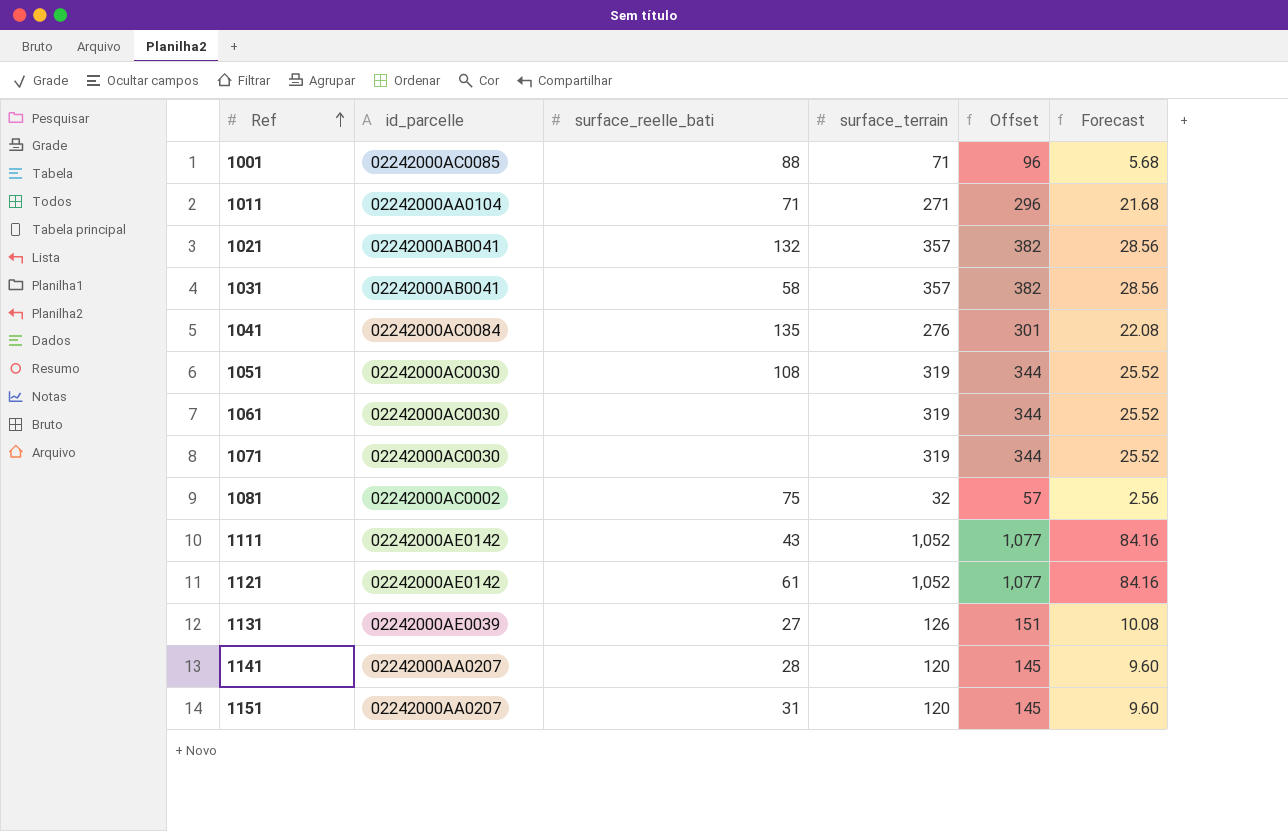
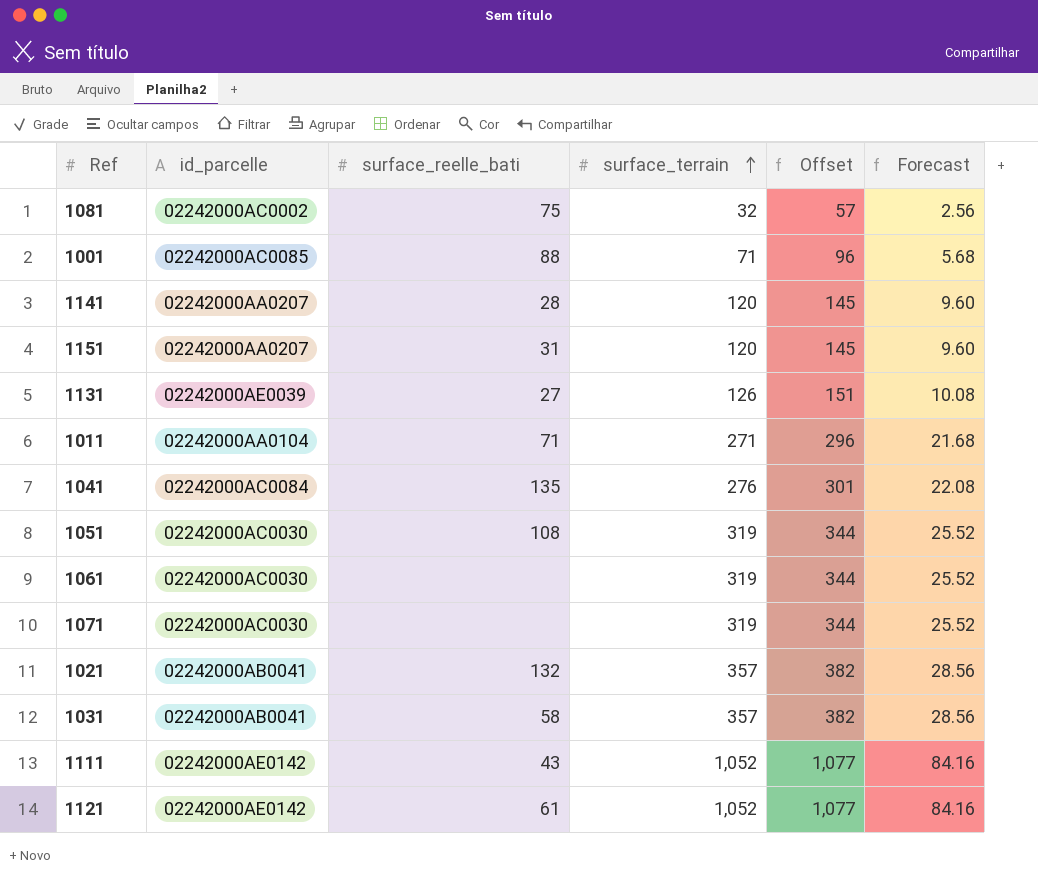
row order: Ref ascending -> surface_terrain ascending

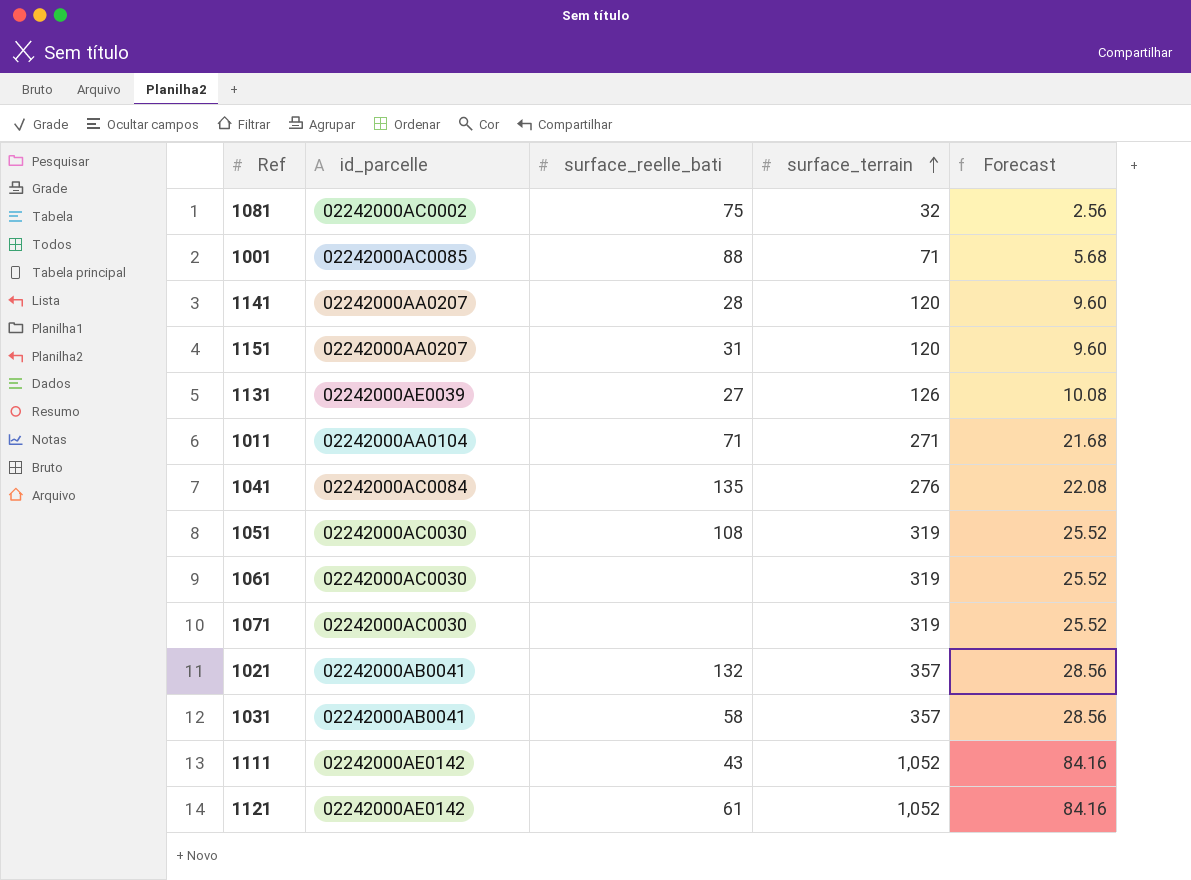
column Offset | formula: [surface_terrain] + 25 -> none

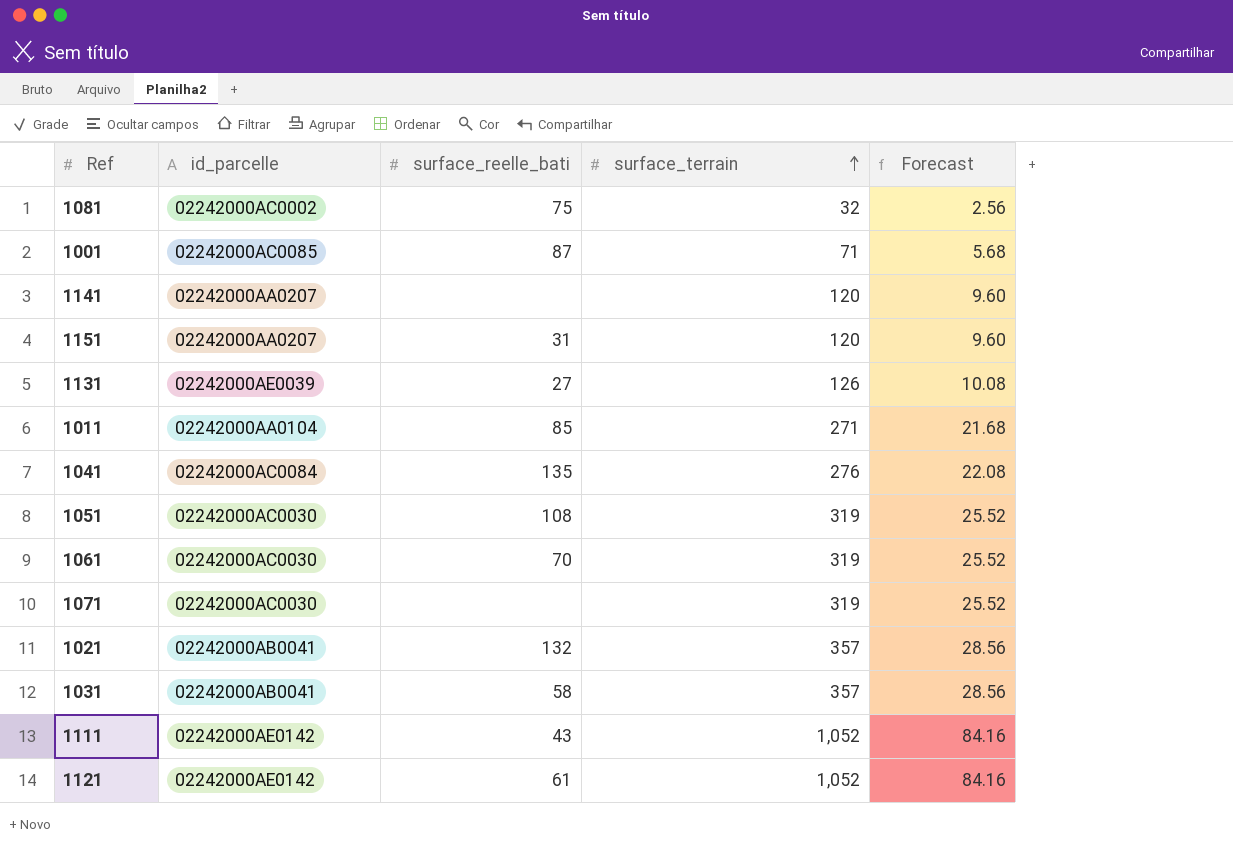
1001 | surface_reelle_bati: 88 -> 87
1141 | surface_reelle_bati: 28 -> none
1011 | surface_reelle_bati: 71 -> 85
1061 | surface_reelle_bati: none -> 70

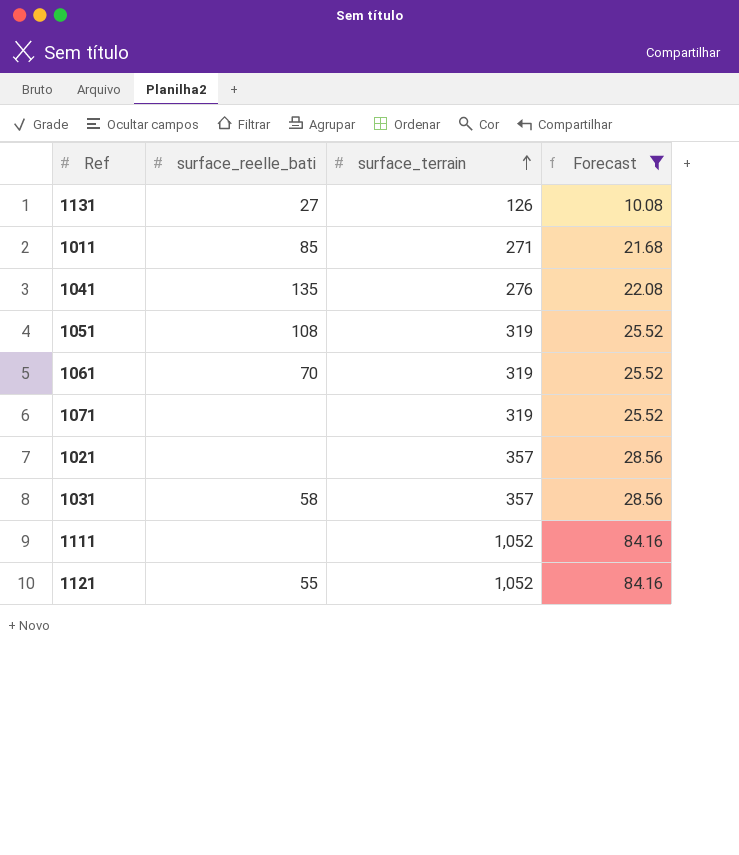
filter: none -> Forecast >= 10.08
column id_parcelle | position: 2 -> none
1021 | surface_reelle_bati: 132 -> none
1111 | surface_reelle_bati: 43 -> none
1121 | surface_reelle_bati: 61 -> 55

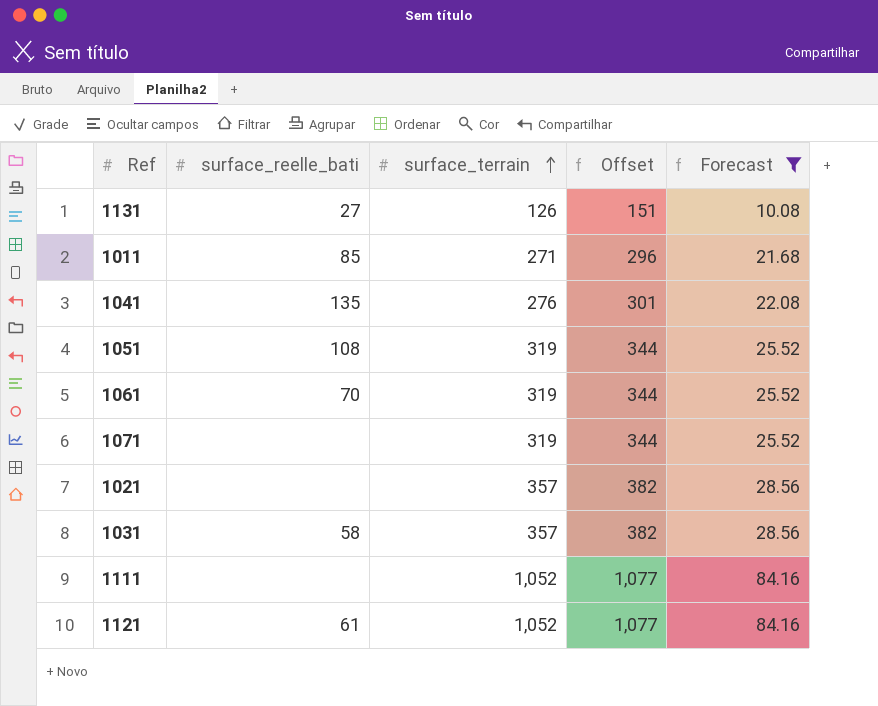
column Offset | formula: none -> [surface_terrain] + 25
1121 | surface_reelle_bati: 55 -> 61

